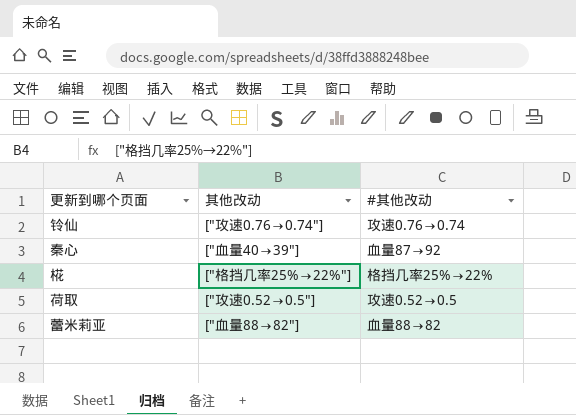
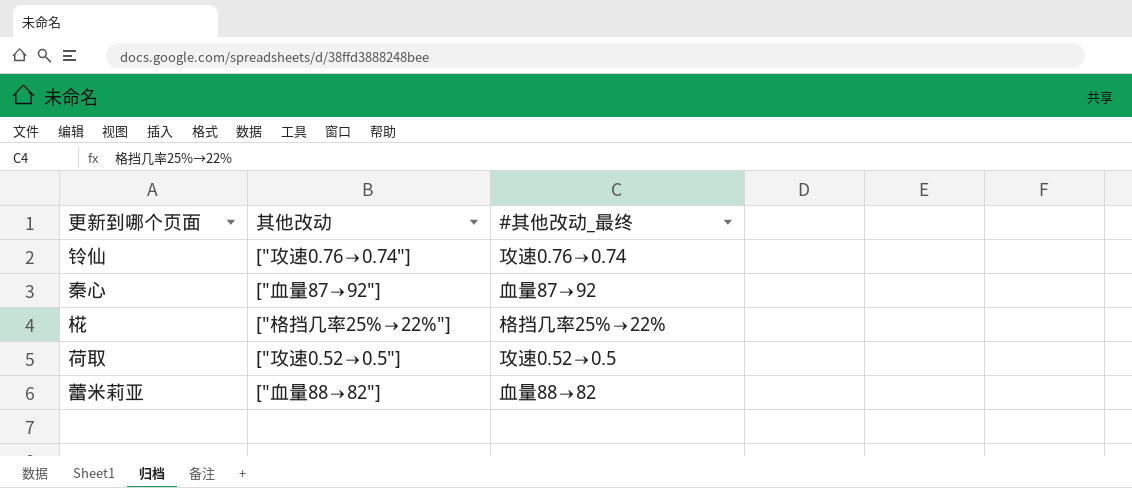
column name: #其他改动 -> #其他改动_最终
秦心 | 其他改动: ["血量40→39"] -> ["血量87→92"]

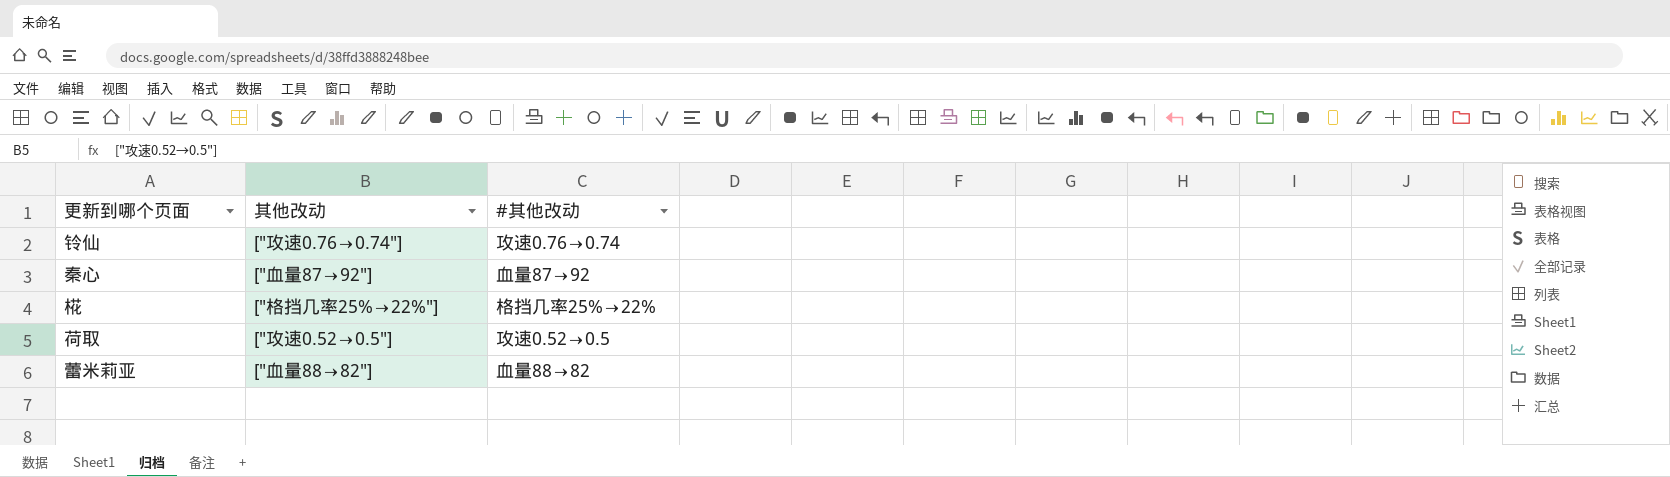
column name: #其他改动_最终 -> #其他改动

